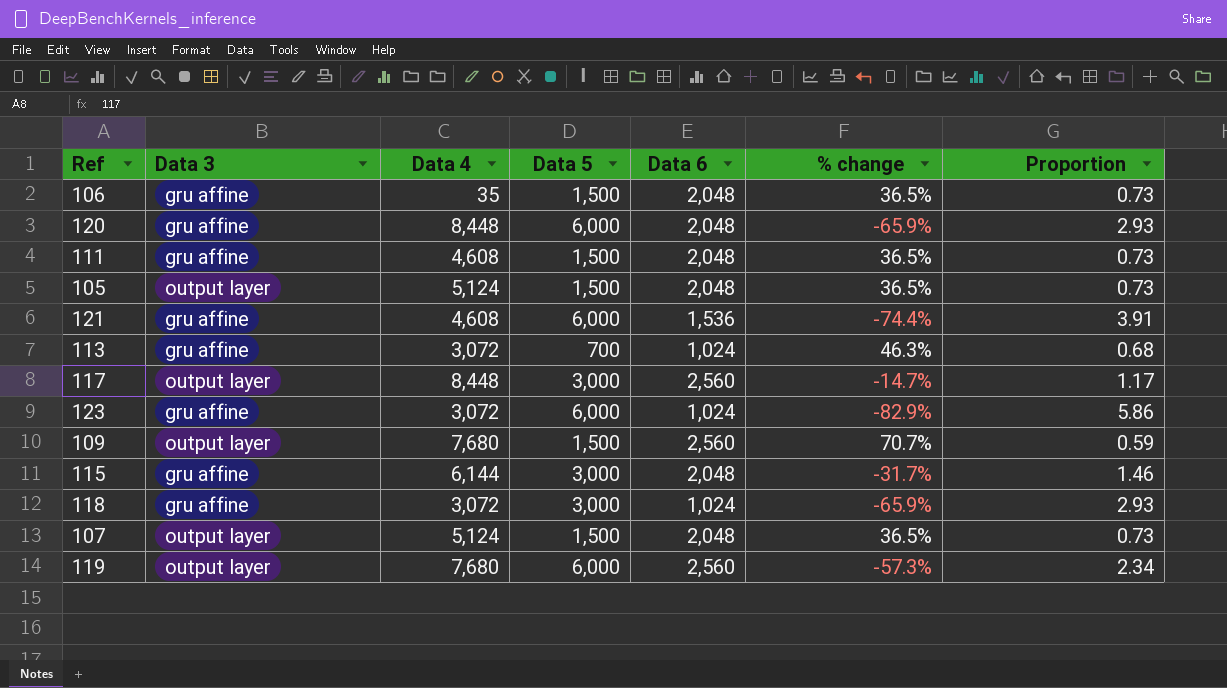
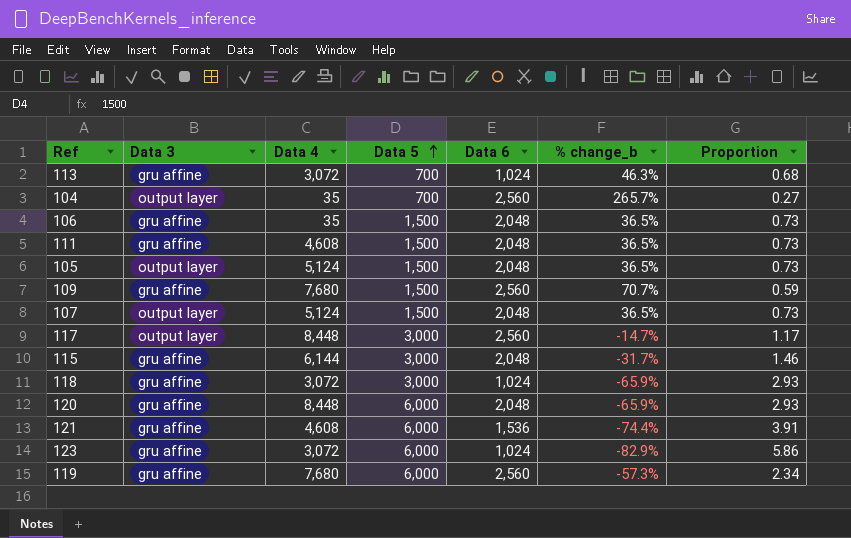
row order: none -> Data 5 ascending
column name: % change -> % change_b
row 104: none -> output layer | 35 | 700 | 2,560 | 265.7% | 0.27
109 | Data 3: output layer -> gru affine
119 | Data 3: output layer -> gru affine

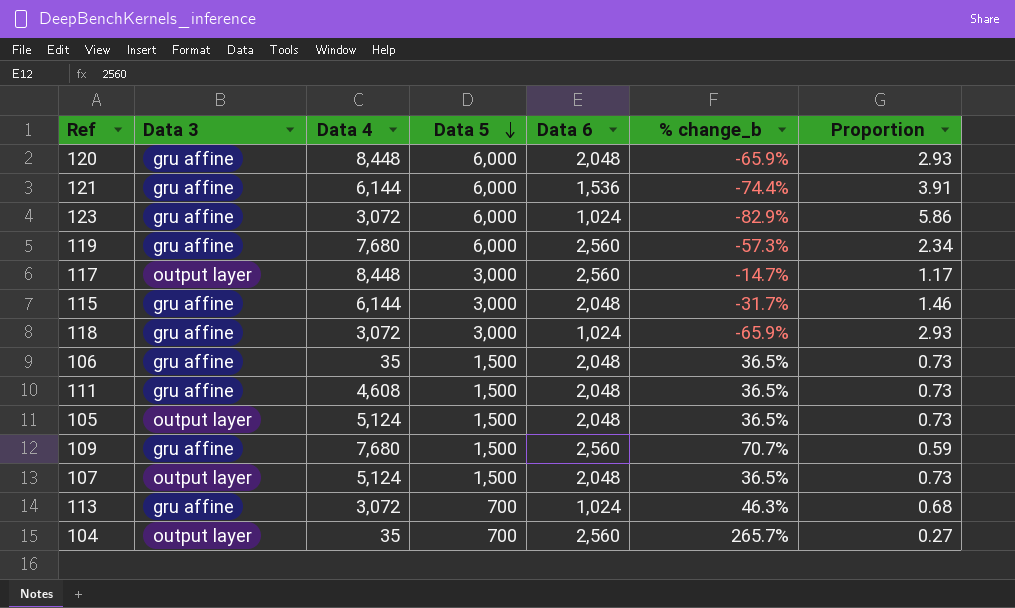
row order: Data 5 ascending -> Data 5 descending
121 | Data 4: 4,608 -> 6,144

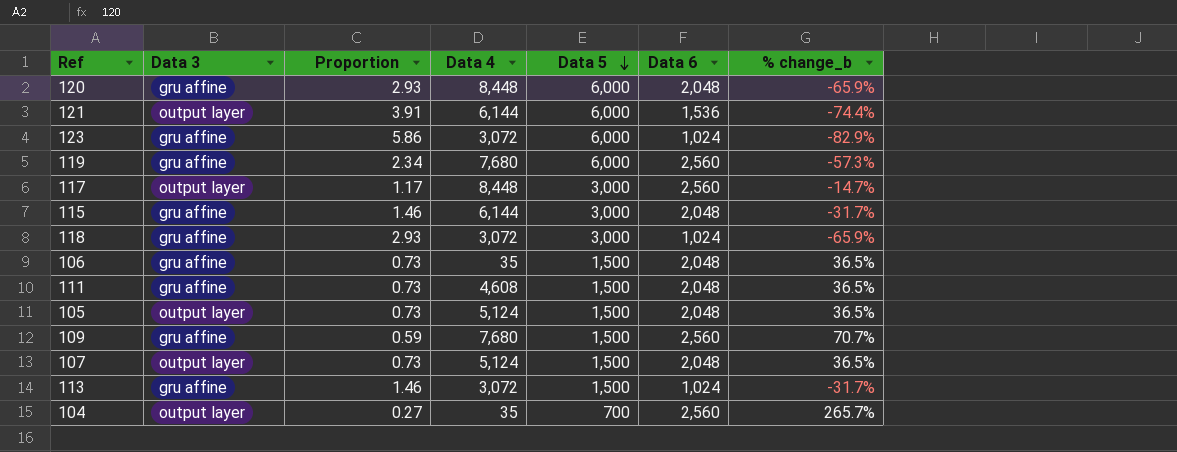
column Proportion | position: 7 -> 3
121 | Data 3: gru affine -> output layer
113 | Proportion: 0.68 -> 1.46
113 | Data 5: 700 -> 1,500
113 | % change_b: 46.3% -> -31.7%

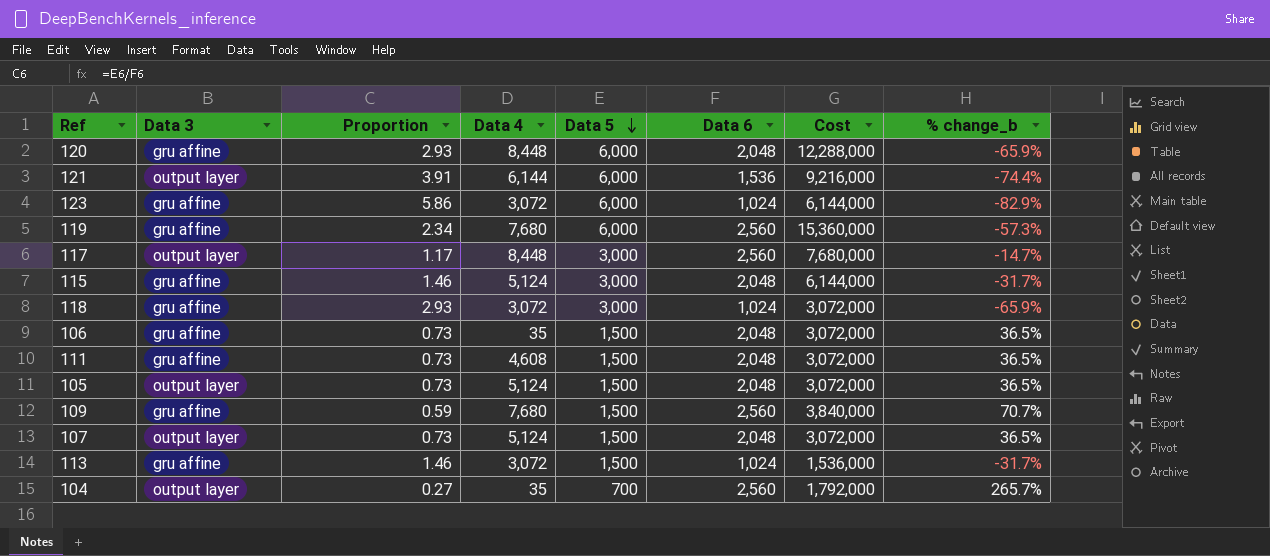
column Cost | formula: none -> [Data 5] * [Data 6]
115 | Data 4: 6,144 -> 5,124

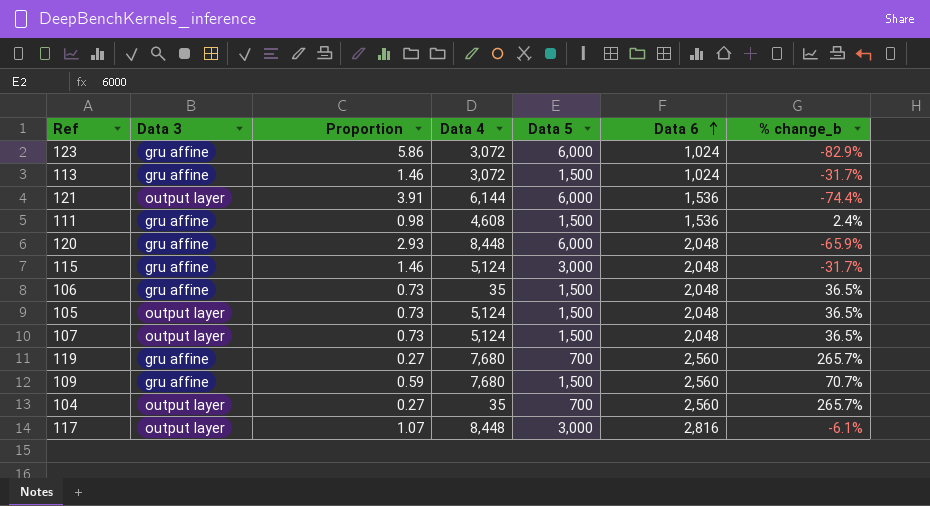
row order: Data 5 descending -> Data 6 ascending
column Cost | formula: [Data 5] * [Data 6] -> none
row 118: gru affine | 2.93 | 3,072 | 3,000 | 1,024 | 3,072,000 | -65.9% -> none
111 | Proportion: 0.73 -> 0.98
111 | Data 6: 2,048 -> 1,536
111 | % change_b: 36.5% -> 2.4%
119 | Proportion: 2.34 -> 0.27
119 | Data 5: 6,000 -> 700
119 | % change_b: -57.3% -> 265.7%
117 | Proportion: 1.17 -> 1.07
117 | Data 6: 2,560 -> 2,816
117 | % change_b: -14.7% -> -6.1%

